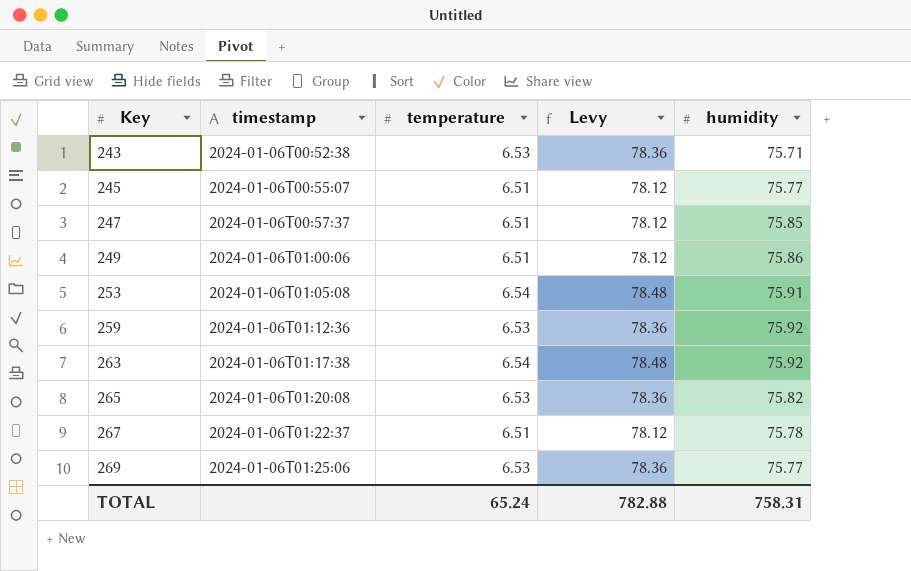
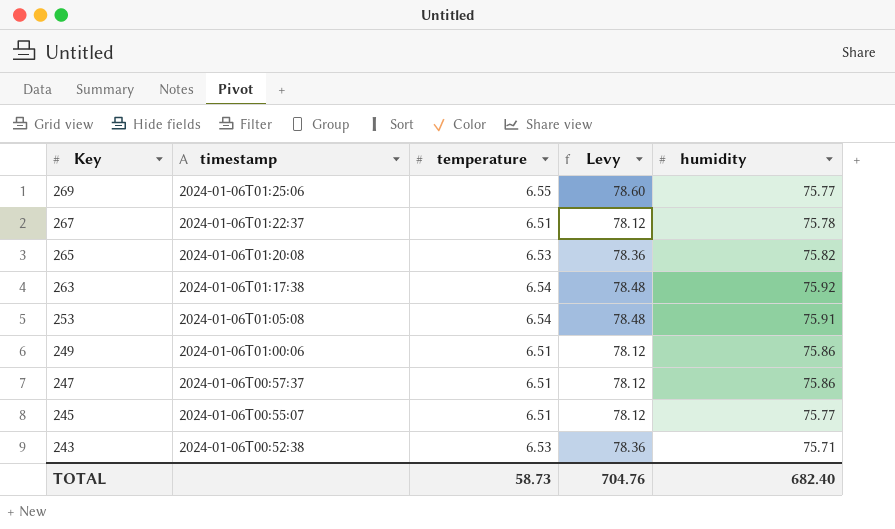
row order: Key ascending -> Key descending
row 259: 2024-01-06T01:12:36 | 6.53 | 78.36 | 75.92 -> none
269 | temperature: 6.53 -> 6.55
269 | Levy: 78.36 -> 78.60
247 | humidity: 75.85 -> 75.86
TOTAL | temperature: 65.24 -> 58.73
TOTAL | Levy: 782.88 -> 704.76
TOTAL | humidity: 758.31 -> 682.40

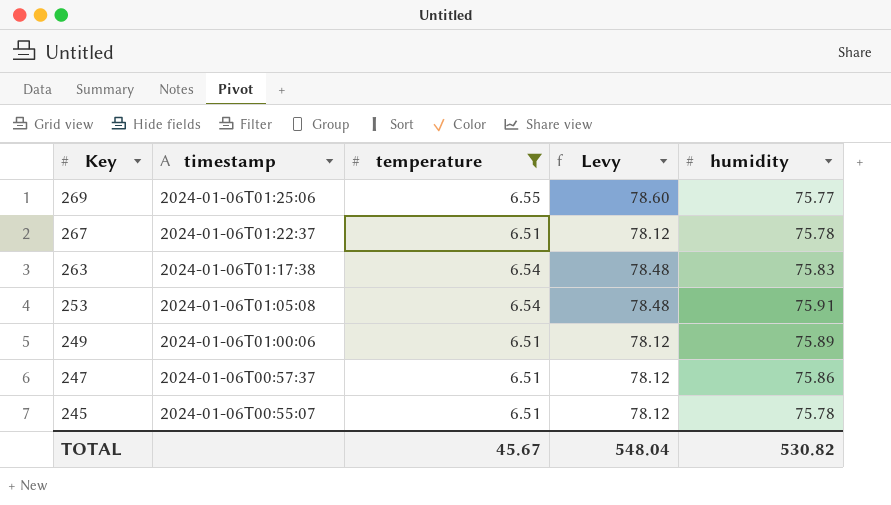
filter: none -> temperature != 6.53
263 | humidity: 75.92 -> 75.83
249 | humidity: 75.86 -> 75.89
245 | humidity: 75.77 -> 75.78
TOTAL | temperature: 58.73 -> 45.67
TOTAL | Levy: 704.76 -> 548.04
TOTAL | humidity: 682.40 -> 530.82

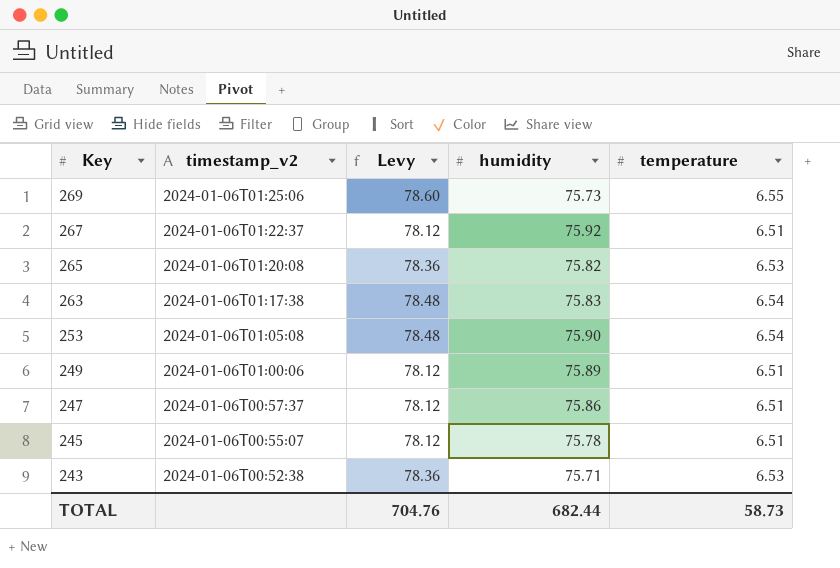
filter: temperature != 6.53 -> none
column name: timestamp -> timestamp_v2
column temperature | position: 3 -> 5
269 | humidity: 75.77 -> 75.73
267 | humidity: 75.78 -> 75.92
253 | humidity: 75.91 -> 75.90
TOTAL | Levy: 548.04 -> 704.76
TOTAL | humidity: 530.82 -> 682.44
TOTAL | temperature: 45.67 -> 58.73

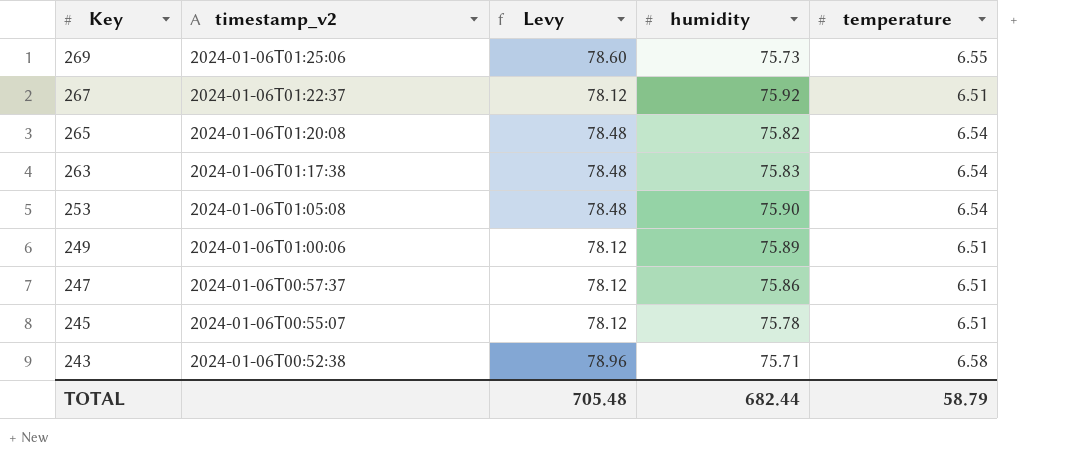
265 | Levy: 78.36 -> 78.48
265 | temperature: 6.53 -> 6.54
243 | Levy: 78.36 -> 78.96
243 | temperature: 6.53 -> 6.58
TOTAL | Levy: 704.76 -> 705.48
TOTAL | temperature: 58.73 -> 58.79

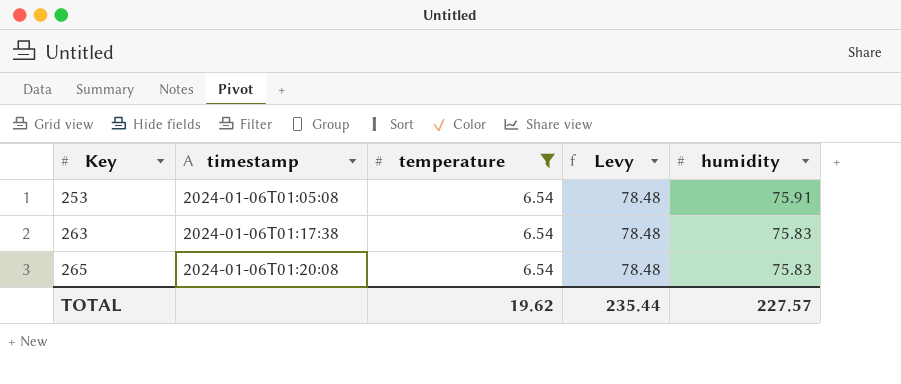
filter: none -> temperature = 6.54
row order: Key descending -> Key ascending
column name: timestamp_v2 -> timestamp
column temperature | position: 5 -> 3
253 | humidity: 75.90 -> 75.91
265 | humidity: 75.82 -> 75.83
TOTAL | temperature: 58.79 -> 19.62
TOTAL | Levy: 705.48 -> 235.44
TOTAL | humidity: 682.44 -> 227.57

